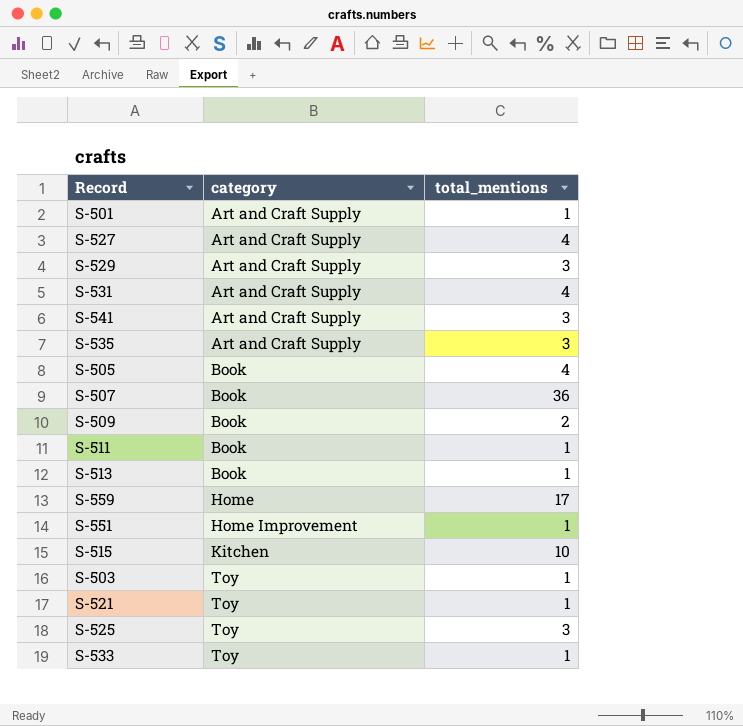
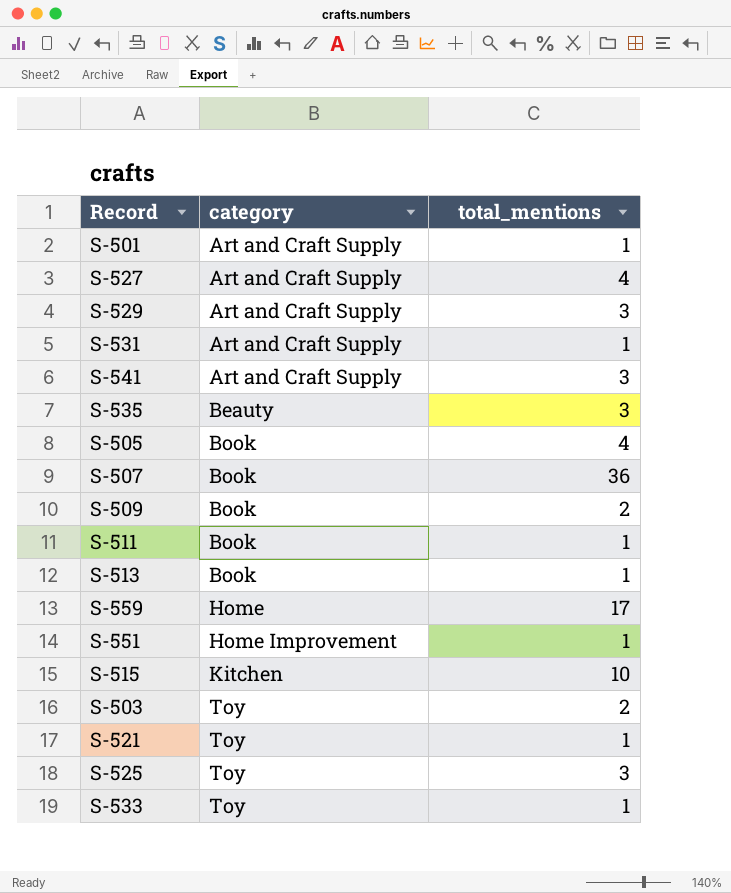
S-531 | total_mentions: 4 -> 1
S-535 | category: Art and Craft Supply -> Beauty
S-503 | total_mentions: 1 -> 2

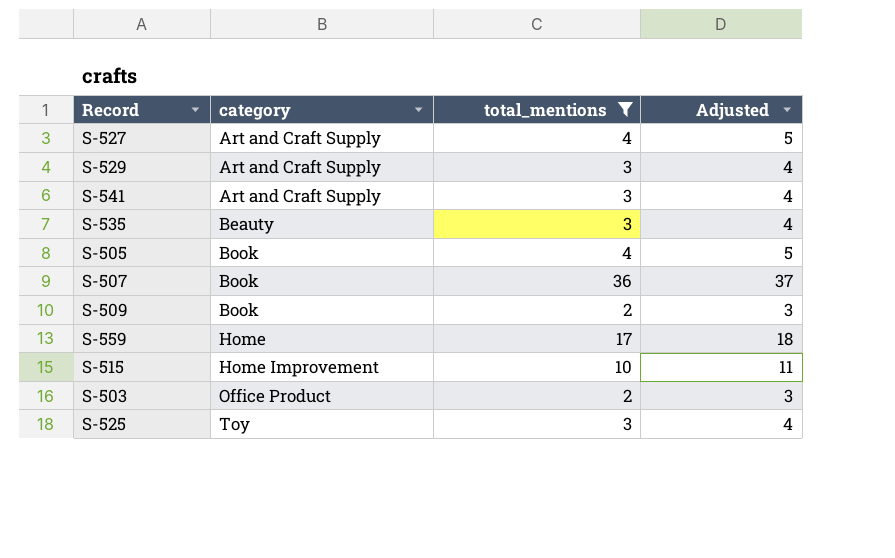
filter: none -> total_mentions != 1
column Adjusted | formula: none -> [total_mentions] + 1
S-515 | category: Kitchen -> Home Improvement
S-503 | category: Toy -> Office Product

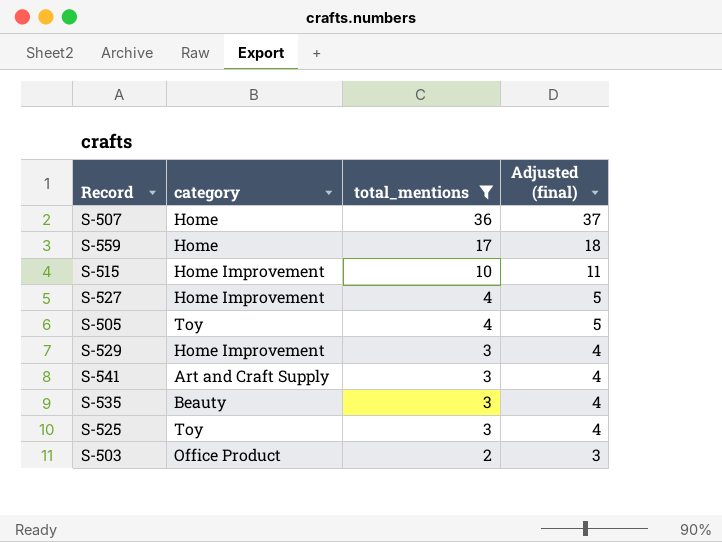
row order: category ascending -> total_mentions descending
column name: Adjusted -> Adjusted (final)
row S-509: Book | 2 | 3 -> none
S-507 | category: Book -> Home
S-527 | category: Art and Craft Supply -> Home Improvement
S-505 | category: Book -> Toy
S-529 | category: Art and Craft Supply -> Home Improvement

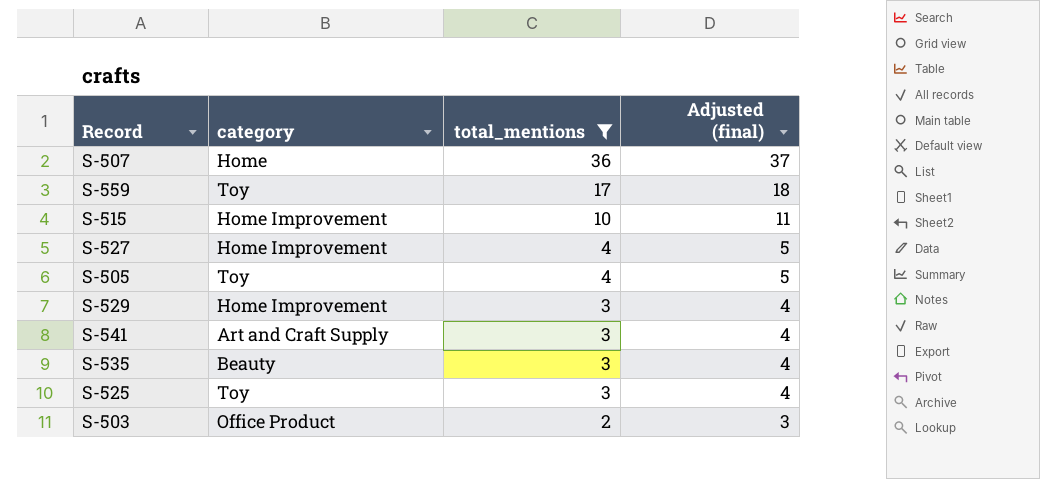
S-559 | category: Home -> Toy

